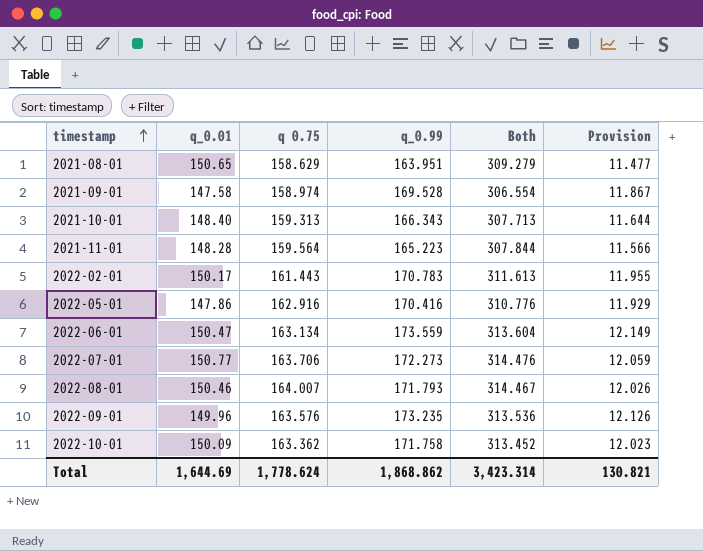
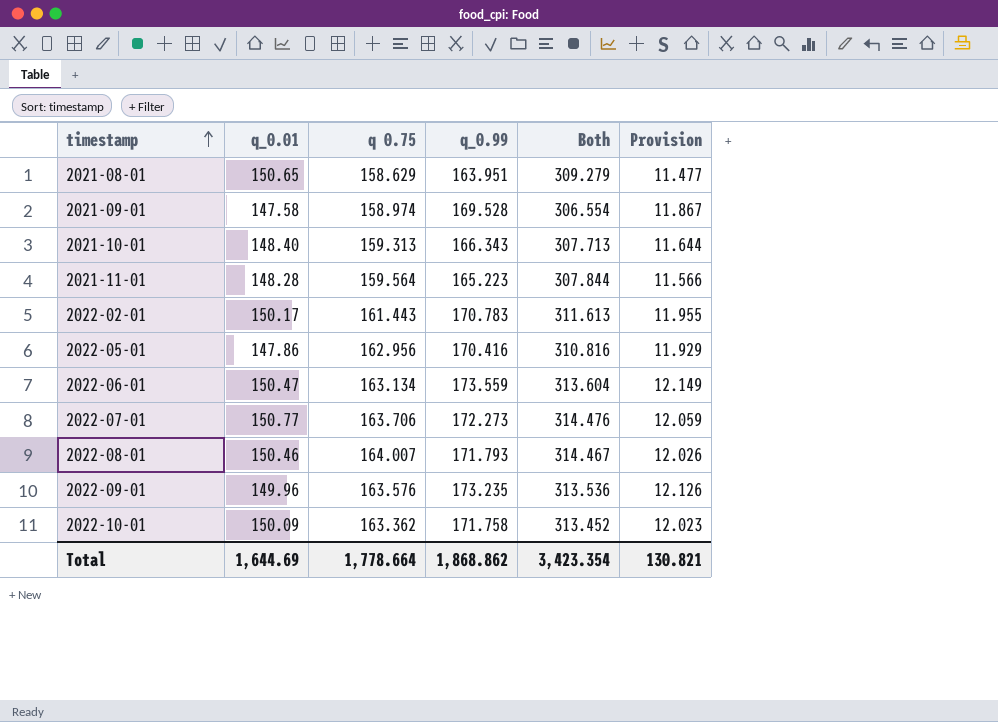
2022-05-01 | q 0.75: 162.916 -> 162.956
2022-05-01 | Both: 310.776 -> 310.816
Total | q 0.75: 1,778.624 -> 1,778.664
Total | Both: 3,423.314 -> 3,423.354

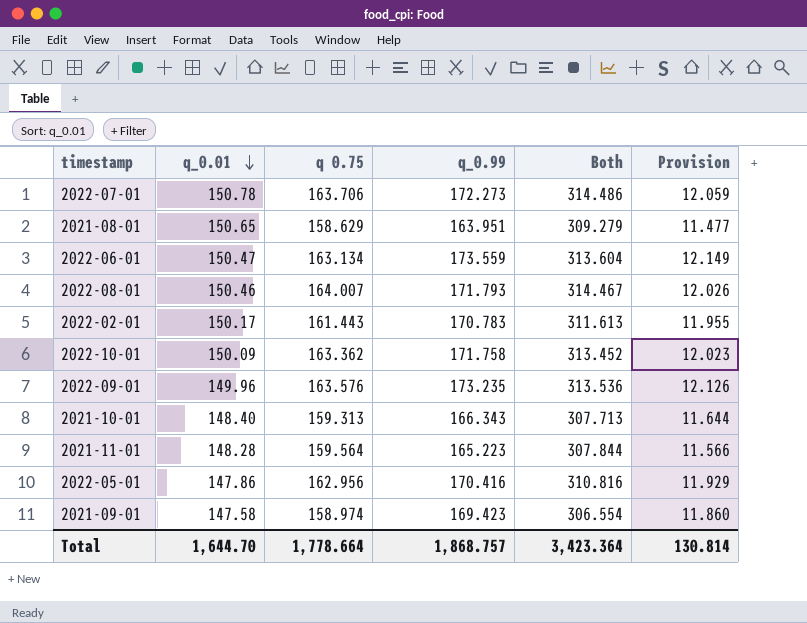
row order: timestamp ascending -> q_0.01 descending
2022-07-01 | q_0.01: 150.77 -> 150.78
2022-07-01 | Both: 314.476 -> 314.486
2021-09-01 | q_0.99: 169.528 -> 169.423
2021-09-01 | Provision: 11.867 -> 11.860
Total | q_0.01: 1,644.69 -> 1,644.70
Total | q_0.99: 1,868.862 -> 1,868.757
Total | Both: 3,423.354 -> 3,423.364
Total | Provision: 130.821 -> 130.814

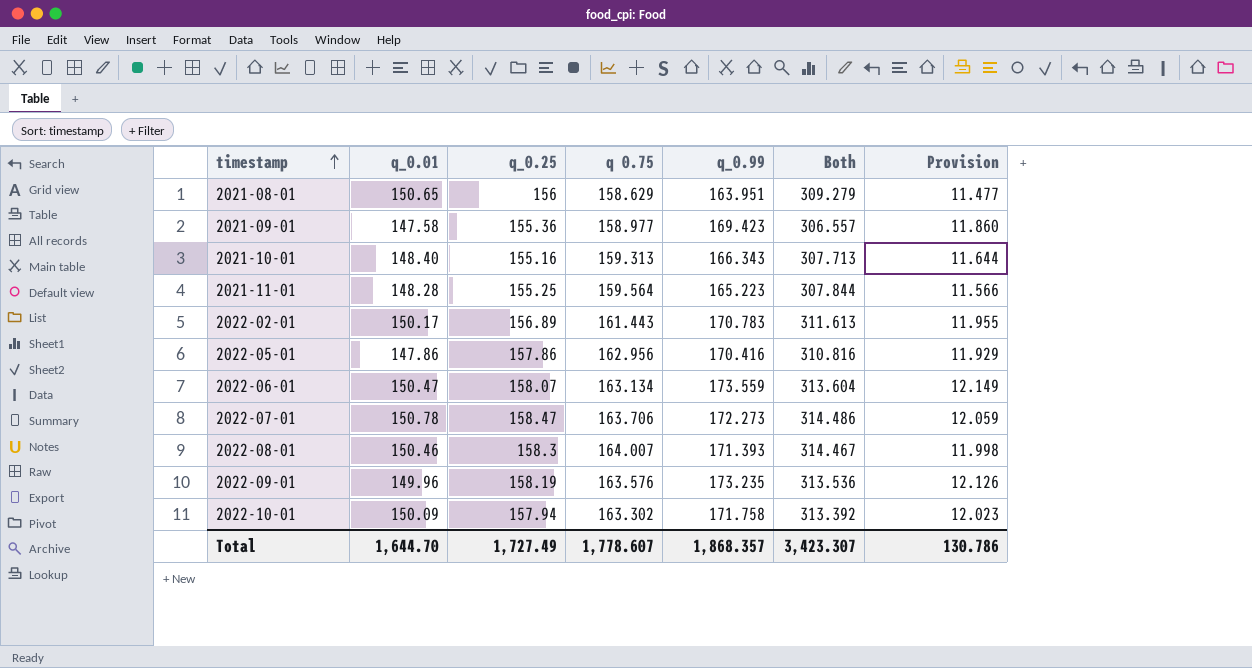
row order: q_0.01 descending -> timestamp ascending
column q_0.25 | position: none -> 3
2021-09-01 | q 0.75: 158.974 -> 158.977
2021-09-01 | Both: 306.554 -> 306.557
2022-08-01 | q_0.99: 171.793 -> 171.393
2022-08-01 | Provision: 12.026 -> 11.998
2022-10-01 | q 0.75: 163.362 -> 163.302
2022-10-01 | Both: 313.452 -> 313.392
Total | q 0.75: 1,778.664 -> 1,778.607
Total | q_0.99: 1,868.757 -> 1,868.357
Total | Both: 3,423.364 -> 3,423.307
Total | Provision: 130.814 -> 130.786

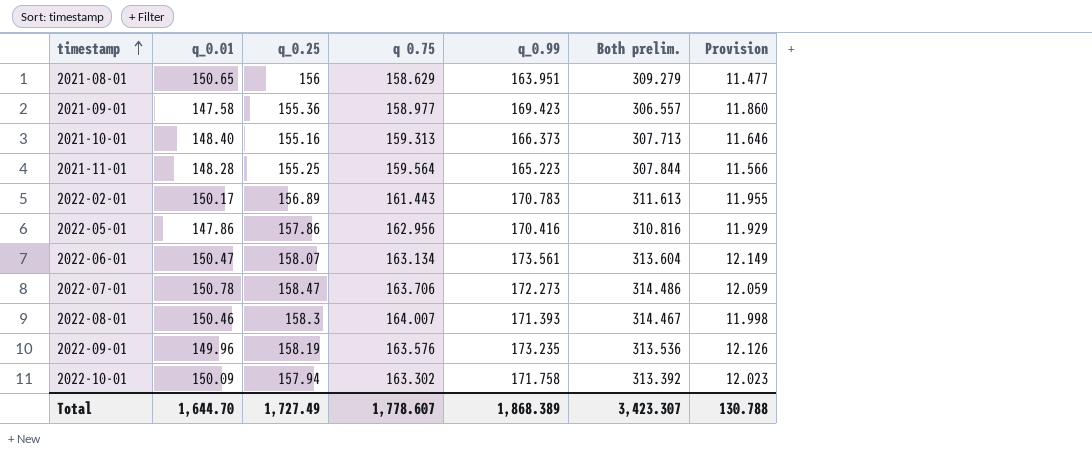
column name: Both -> Both prelim.
2021-10-01 | q_0.99: 166.343 -> 166.373
2021-10-01 | Provision: 11.644 -> 11.646
2022-06-01 | q_0.99: 173.559 -> 173.561
Total | q_0.99: 1,868.357 -> 1,868.389
Total | Provision: 130.786 -> 130.788

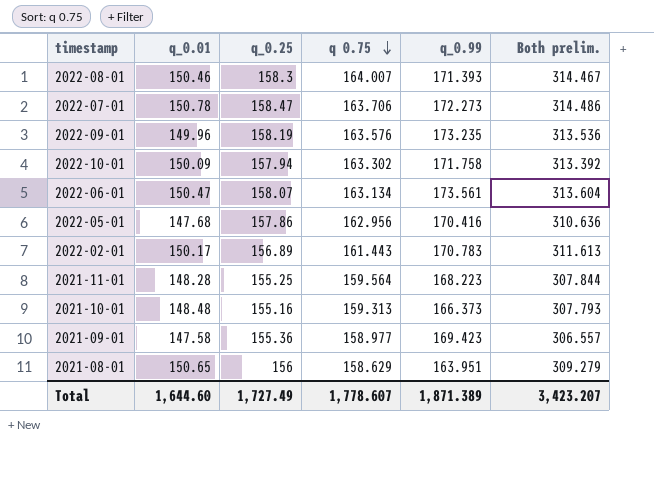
row order: timestamp ascending -> q 0.75 descending
column Provision | formula: [q_0.99] * 0.07 -> none
2022-05-01 | q_0.01: 147.86 -> 147.68
2022-05-01 | Both prelim.: 310.816 -> 310.636
2021-11-01 | q_0.99: 165.223 -> 168.223
2021-10-01 | q_0.01: 148.40 -> 148.48
2021-10-01 | Both prelim.: 307.713 -> 307.793
Total | q_0.01: 1,644.70 -> 1,644.60
Total | q_0.99: 1,868.389 -> 1,871.389
Total | Both prelim.: 3,423.307 -> 3,423.207

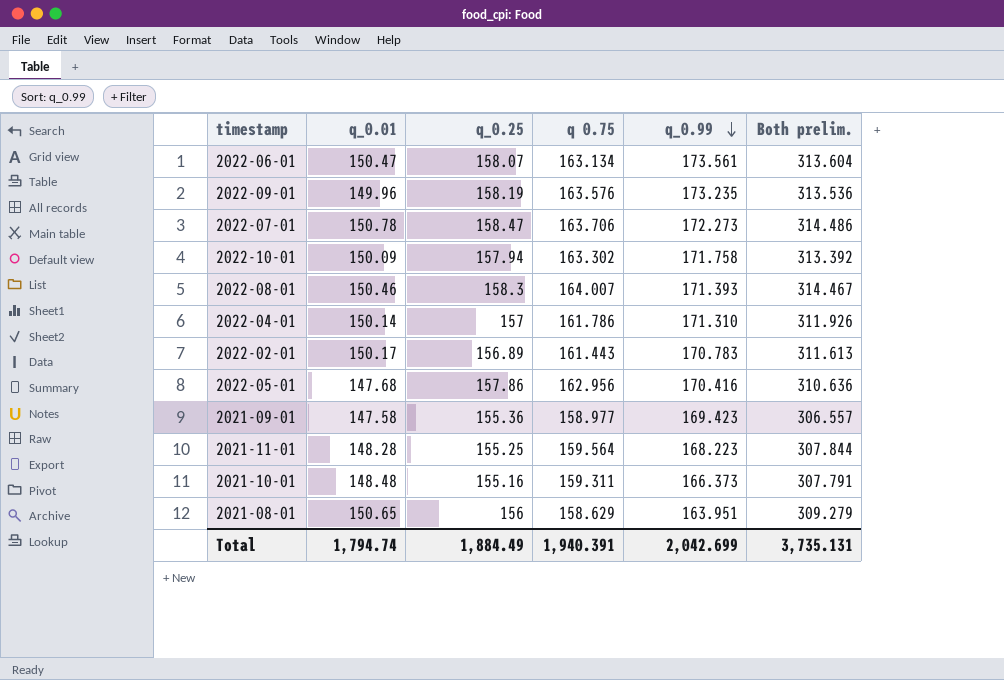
row order: q 0.75 descending -> q_0.99 descending
row 2022-04-01: none -> 150.14 | 157 | 161.786 | 171.310 | 311.926
2021-10-01 | q 0.75: 159.313 -> 159.311
2021-10-01 | Both prelim.: 307.793 -> 307.791
Total | q_0.01: 1,644.60 -> 1,794.74
Total | q_0.25: 1,727.49 -> 1,884.49
Total | q 0.75: 1,778.607 -> 1,940.391
Total | q_0.99: 1,871.389 -> 2,042.699
Total | Both prelim.: 3,423.207 -> 3,735.131

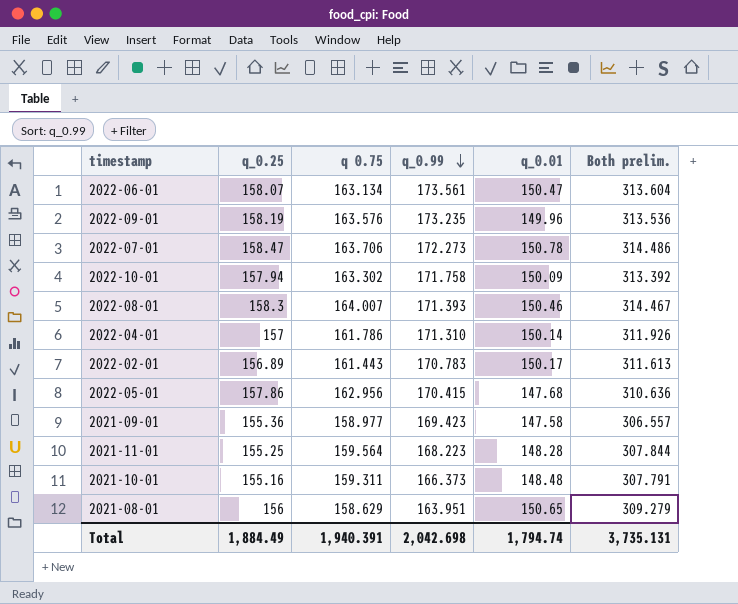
column q_0.01 | position: 2 -> 5
2022-05-01 | q_0.99: 170.416 -> 170.415
Total | q_0.99: 2,042.699 -> 2,042.698

